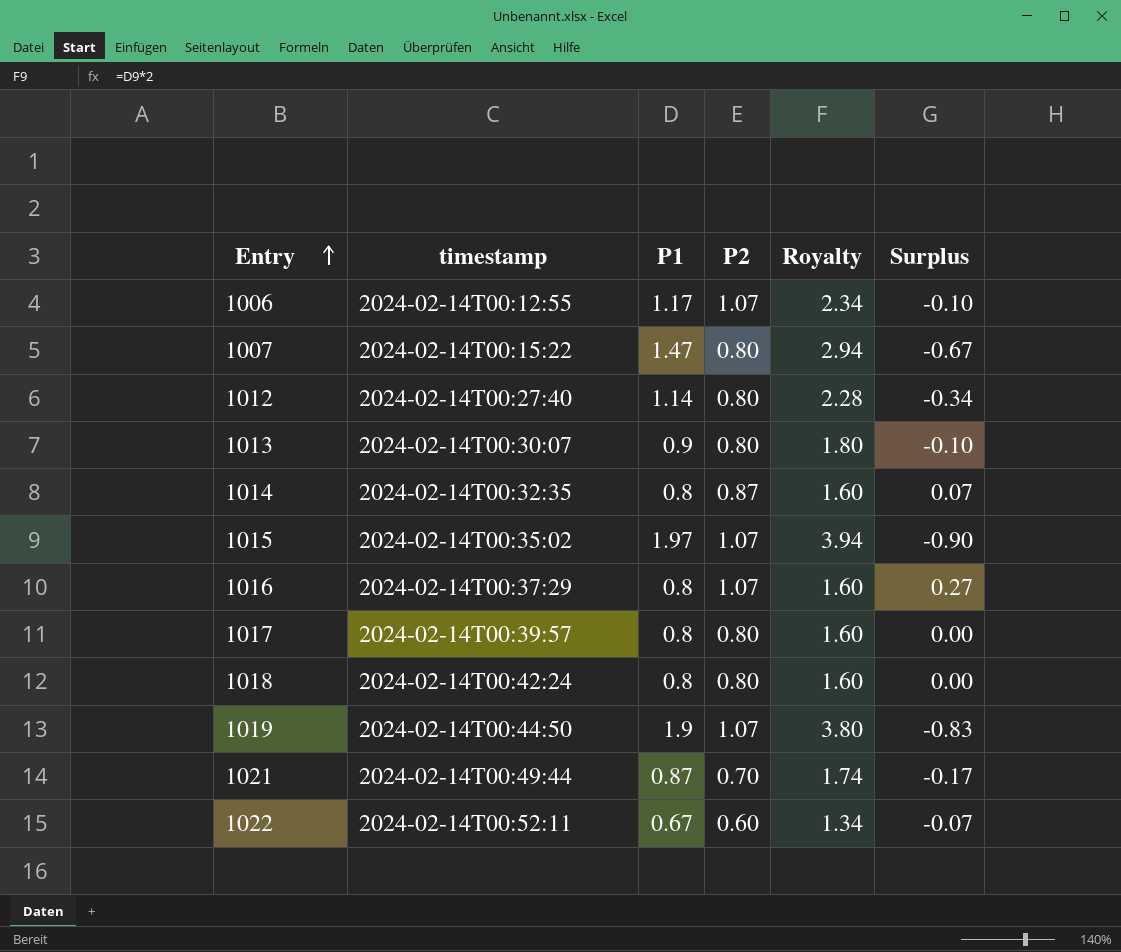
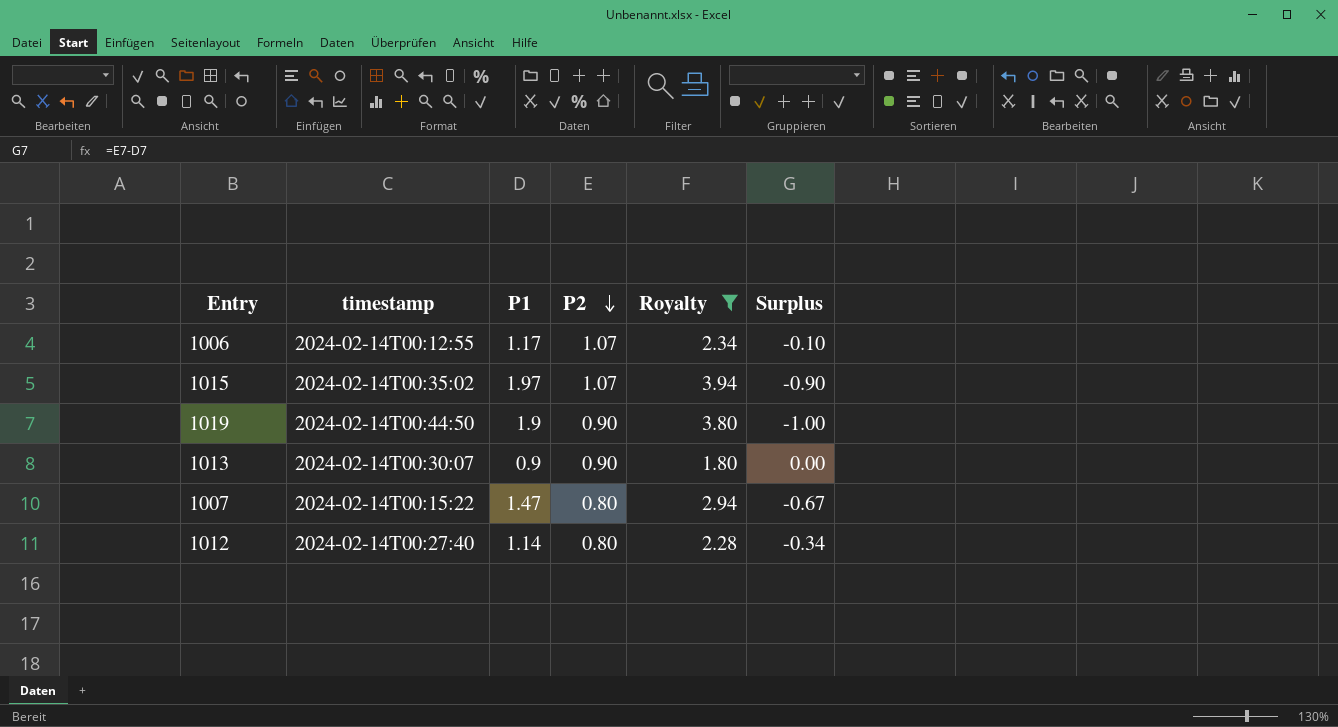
filter: none -> Royalty >= 1.80
row order: Entry ascending -> P2 descending
1019 | P2: 1.07 -> 0.90
1019 | Surplus: -0.83 -> -1.00
1013 | P2: 0.80 -> 0.90
1013 | Surplus: -0.10 -> 0.00

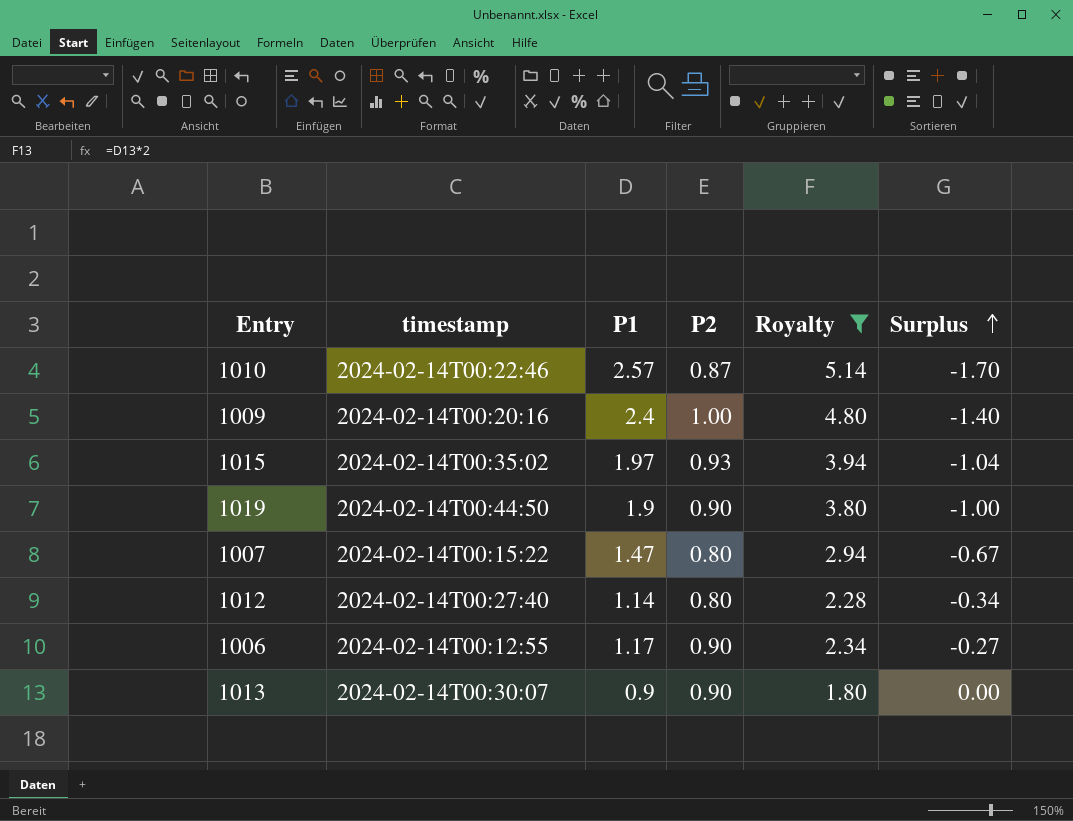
row order: P2 descending -> Surplus ascending
row 1010: none -> 2024-02-14T00:22:46 | 2.57 | 0.87 | 5.14 | -1.70
row 1009: none -> 2024-02-14T00:20:16 | 2.4 | 1.00 | 4.80 | -1.40
1015 | P2: 1.07 -> 0.93
1015 | Surplus: -0.90 -> -1.04
1006 | P2: 1.07 -> 0.90
1006 | Surplus: -0.10 -> -0.27

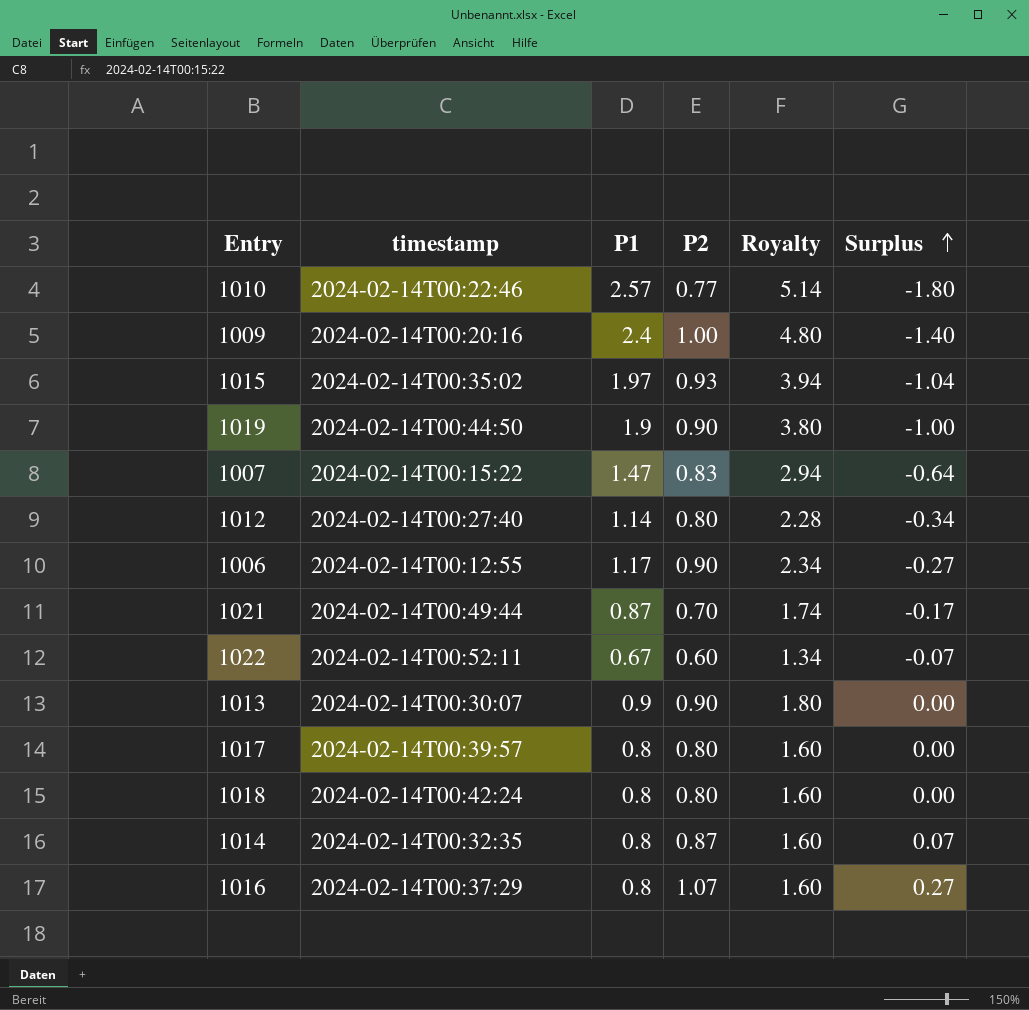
filter: Royalty >= 1.80 -> none
1010 | P2: 0.87 -> 0.77
1010 | Surplus: -1.70 -> -1.80
1007 | P2: 0.80 -> 0.83
1007 | Surplus: -0.67 -> -0.64

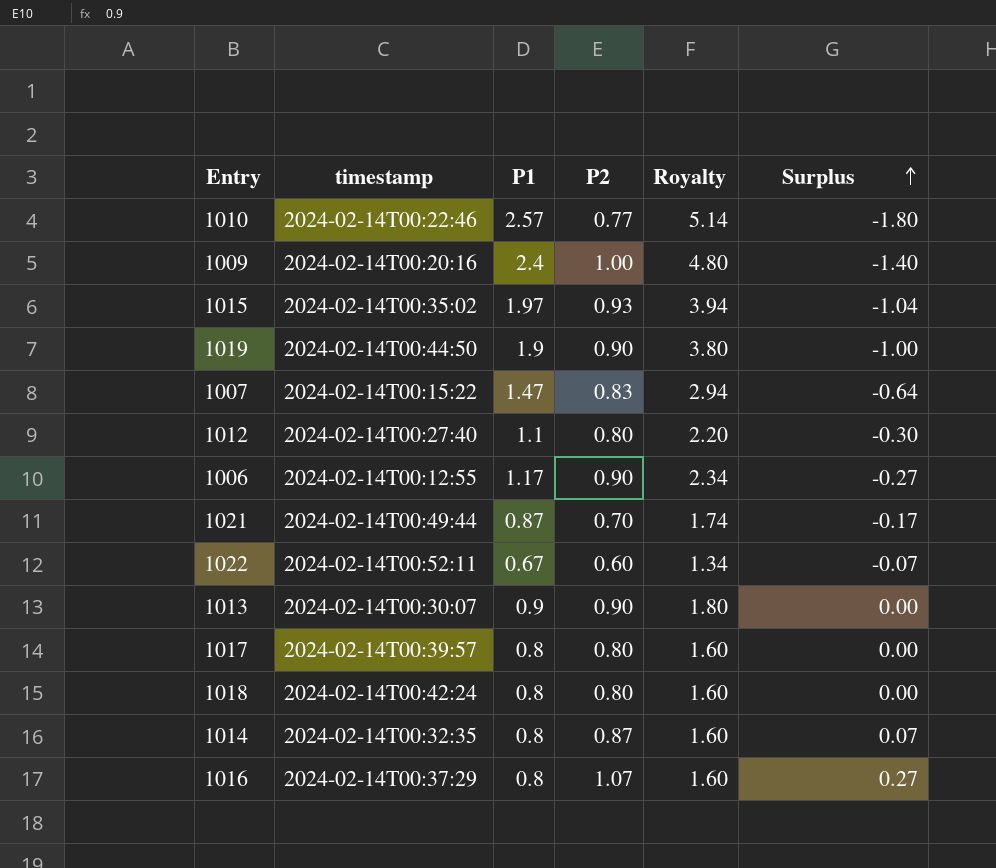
1012 | P1: 1.14 -> 1.1
1012 | Royalty: 2.28 -> 2.20
1012 | Surplus: -0.34 -> -0.30

